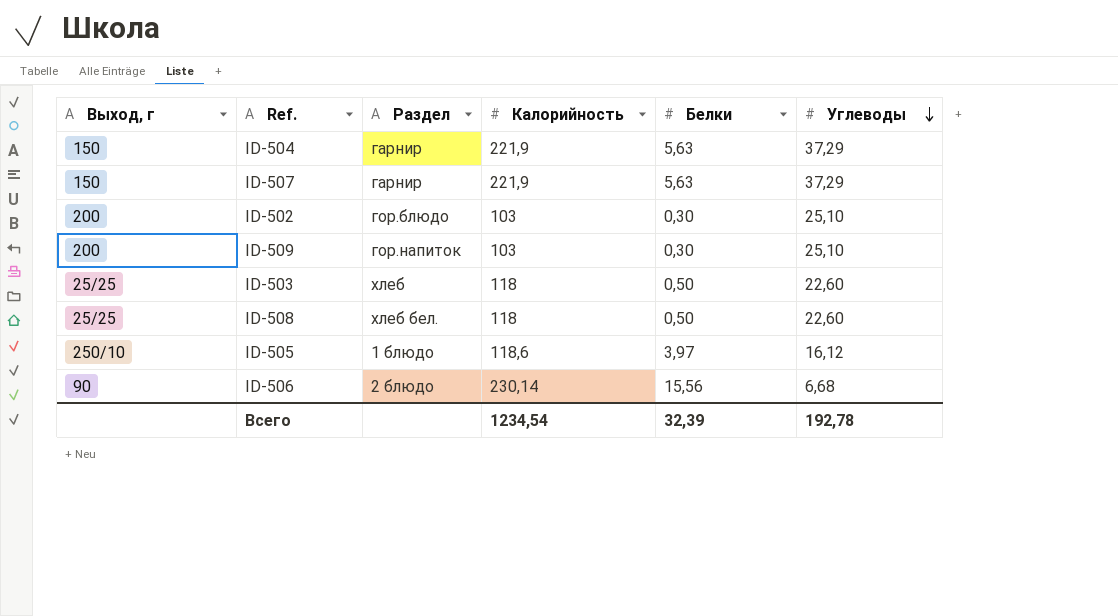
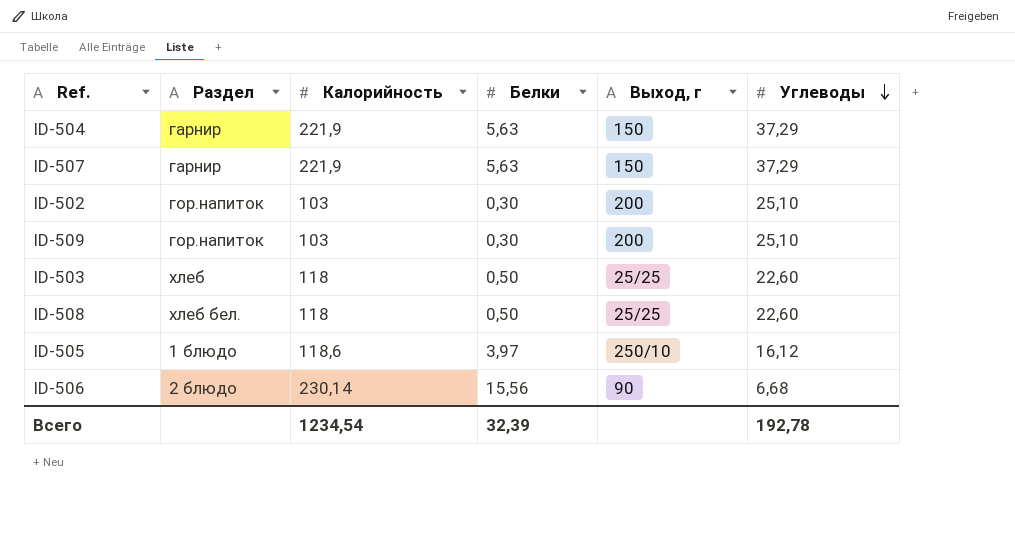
column Выход, г | position: 1 -> 5
ID-502 | Раздел: гор.блюдо -> гор.напиток

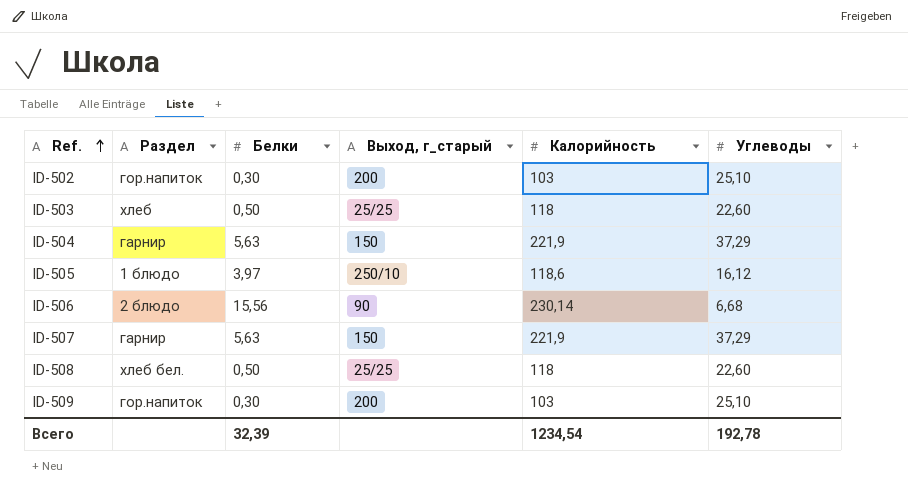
row order: Углеводы descending -> Ref. ascending
column name: Выход, г -> Выход, г_старый
column Калорийность | position: 3 -> 5

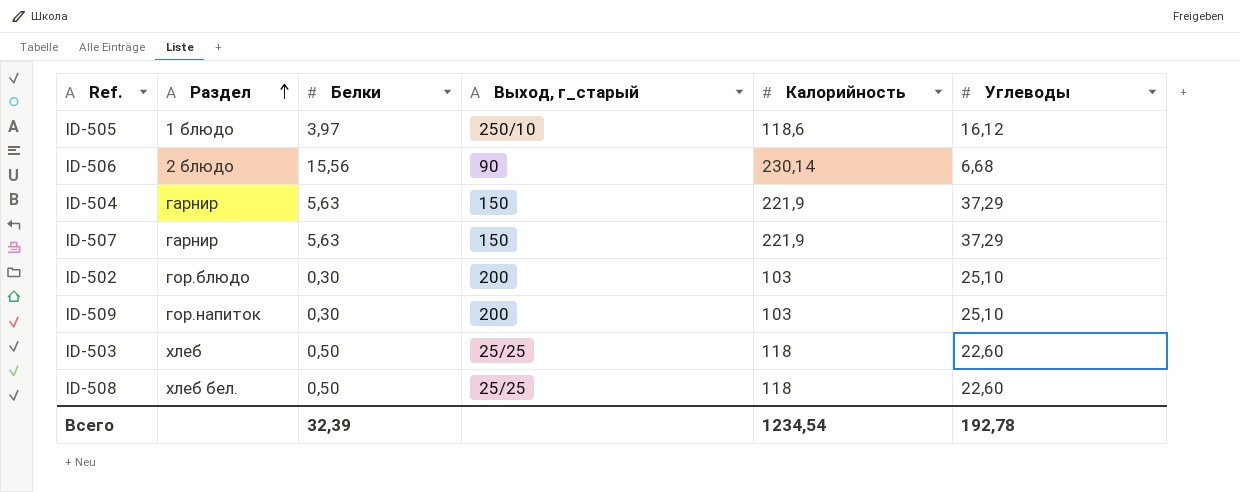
row order: Ref. ascending -> Раздел ascending
ID-502 | Раздел: гор.напиток -> гор.блюдо

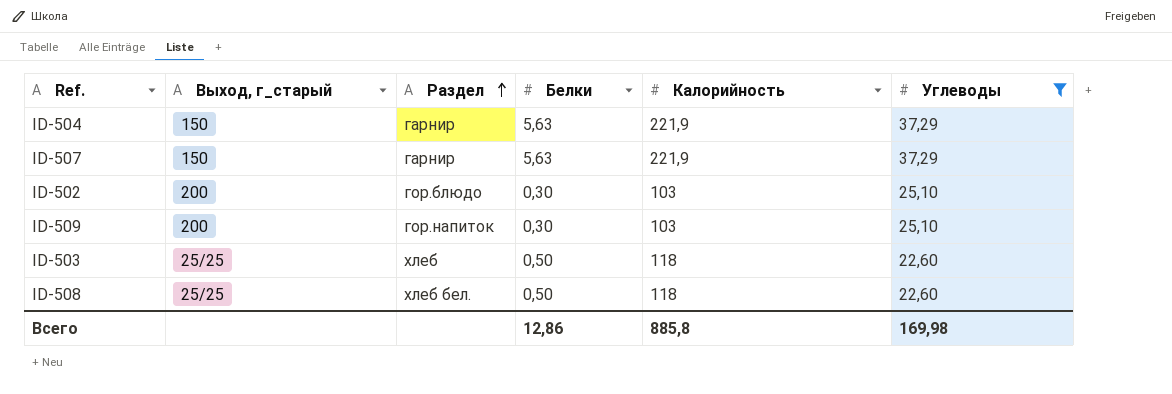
filter: none -> Углеводы >= 22,60
column Выход, г_старый | position: 4 -> 2
Всего | Белки: 32,39 -> 12,86
Всего | Калорийность: 1234,54 -> 885,8
Всего | Углеводы: 192,78 -> 169,98

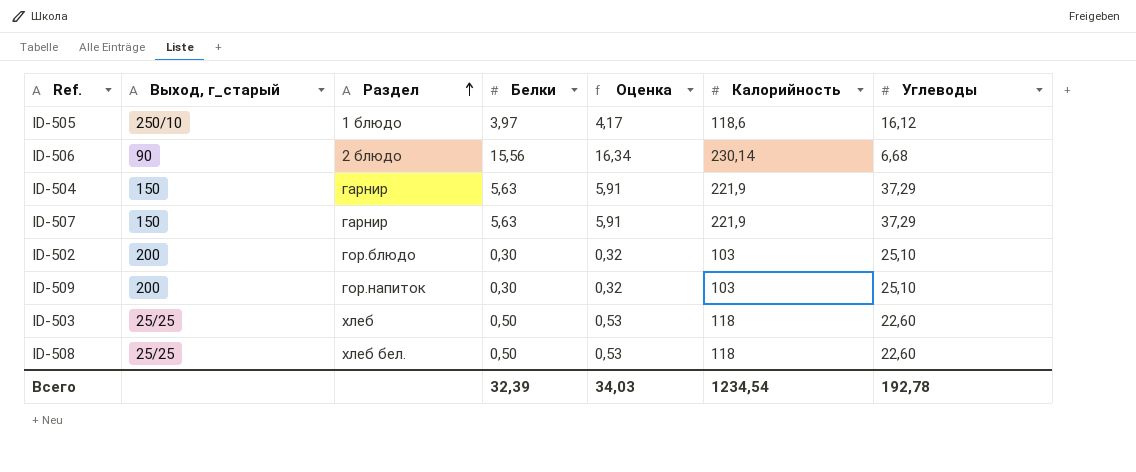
filter: Углеводы >= 22,60 -> none
column Оценка | formula: none -> [Белки] * 1,05
Всего | Белки: 12,86 -> 32,39
Всего | Калорийность: 885,8 -> 1234,54
Всего | Углеводы: 169,98 -> 192,78

